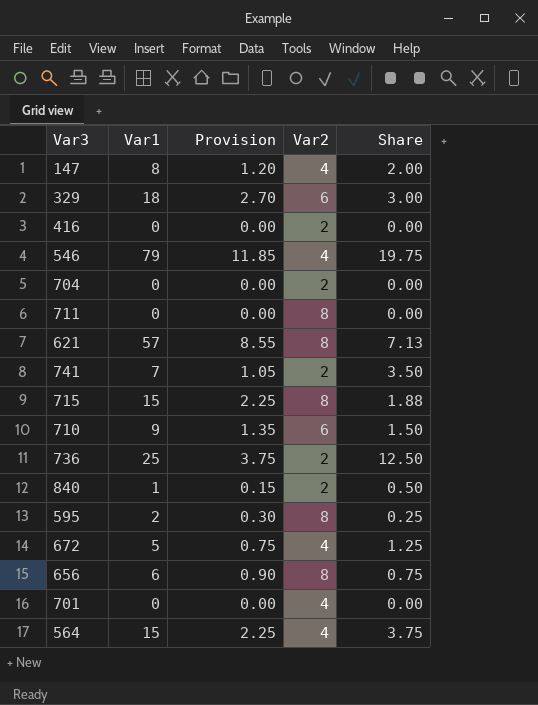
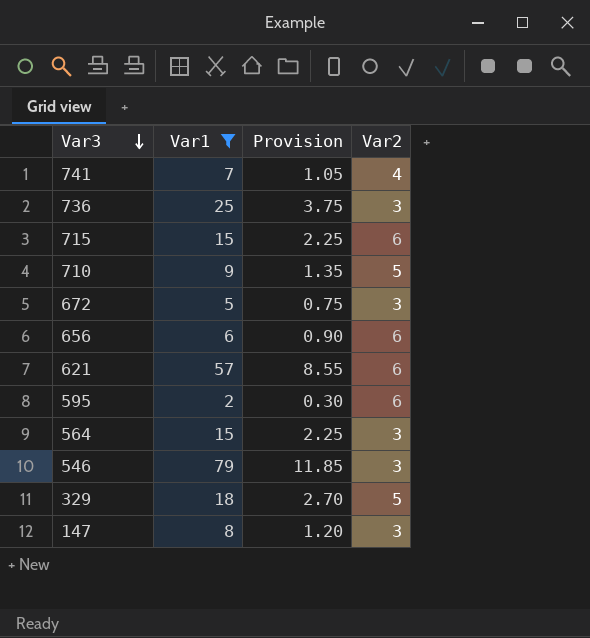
filter: none -> Var1 >= 2
row order: none -> Var3 descending
column Share | formula: [Var1] / [Var2] -> none
741 | Var2: 2 -> 4
736 | Var2: 2 -> 3
715 | Var2: 8 -> 6
710 | Var2: 6 -> 5
672 | Var2: 4 -> 3
656 | Var2: 8 -> 6
621 | Var2: 8 -> 6
595 | Var2: 8 -> 6
564 | Var2: 4 -> 3
546 | Var2: 4 -> 3
329 | Var2: 6 -> 5
147 | Var2: 4 -> 3

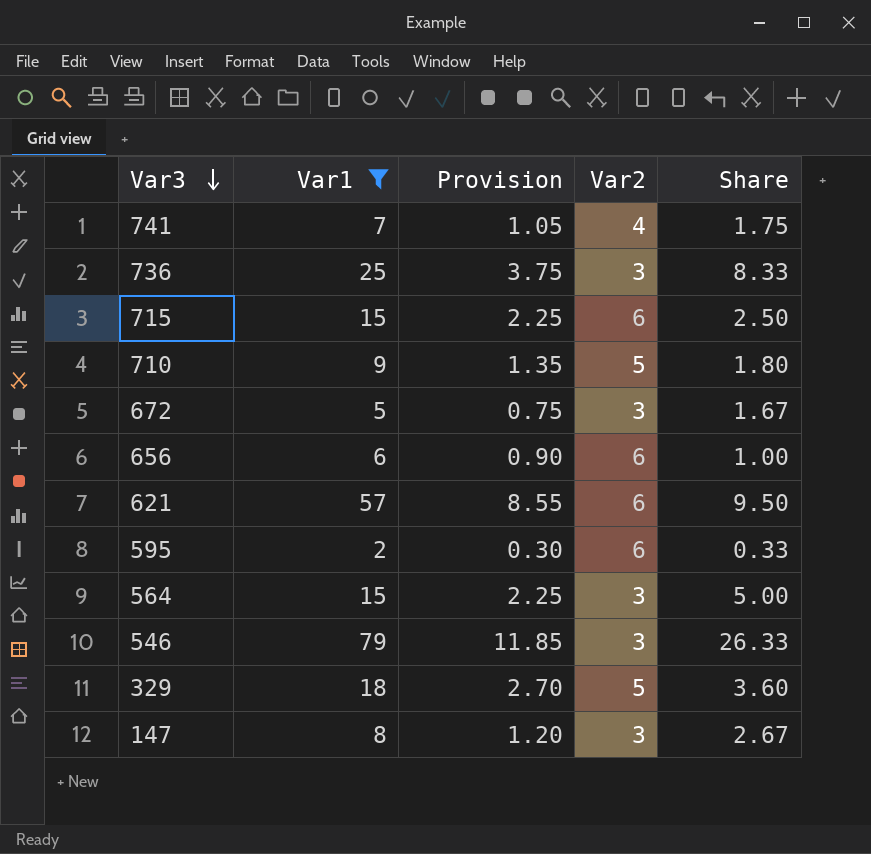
column Share | formula: none -> [Var1] / [Var2]

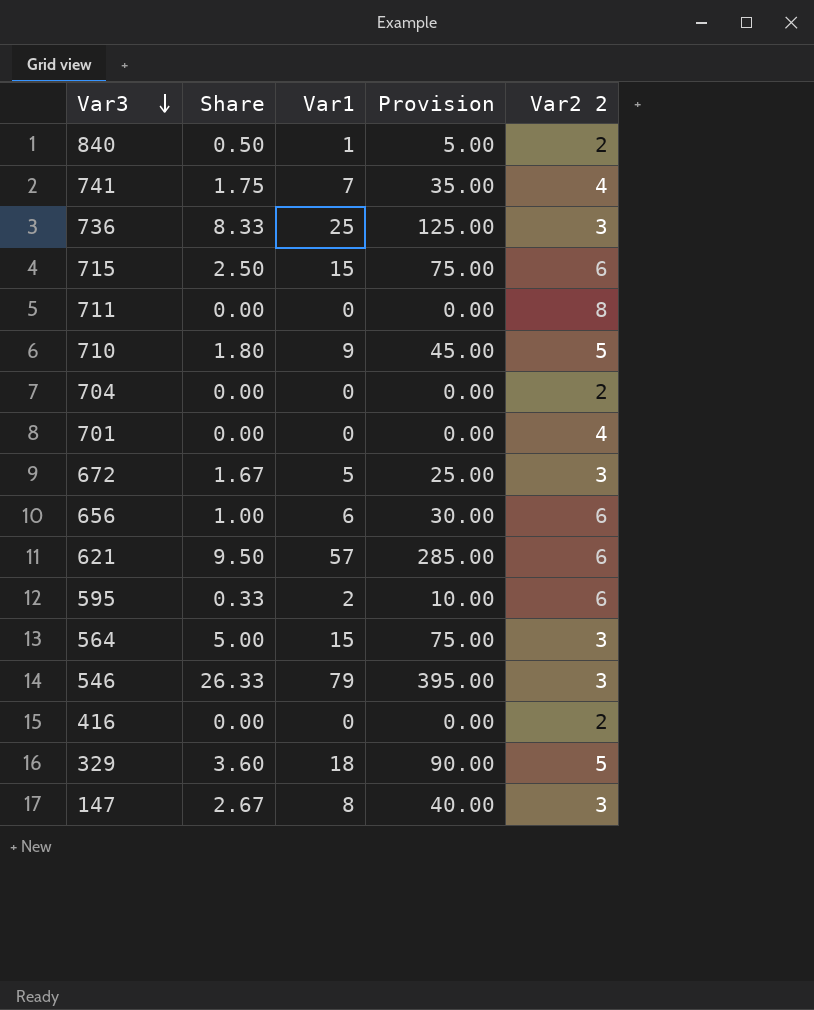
filter: Var1 >= 2 -> none
column Share | position: 5 -> 2
column Provision | formula: [Var1] * 0.15 -> [Var1] * 5
column name: Var2 -> Var2 2

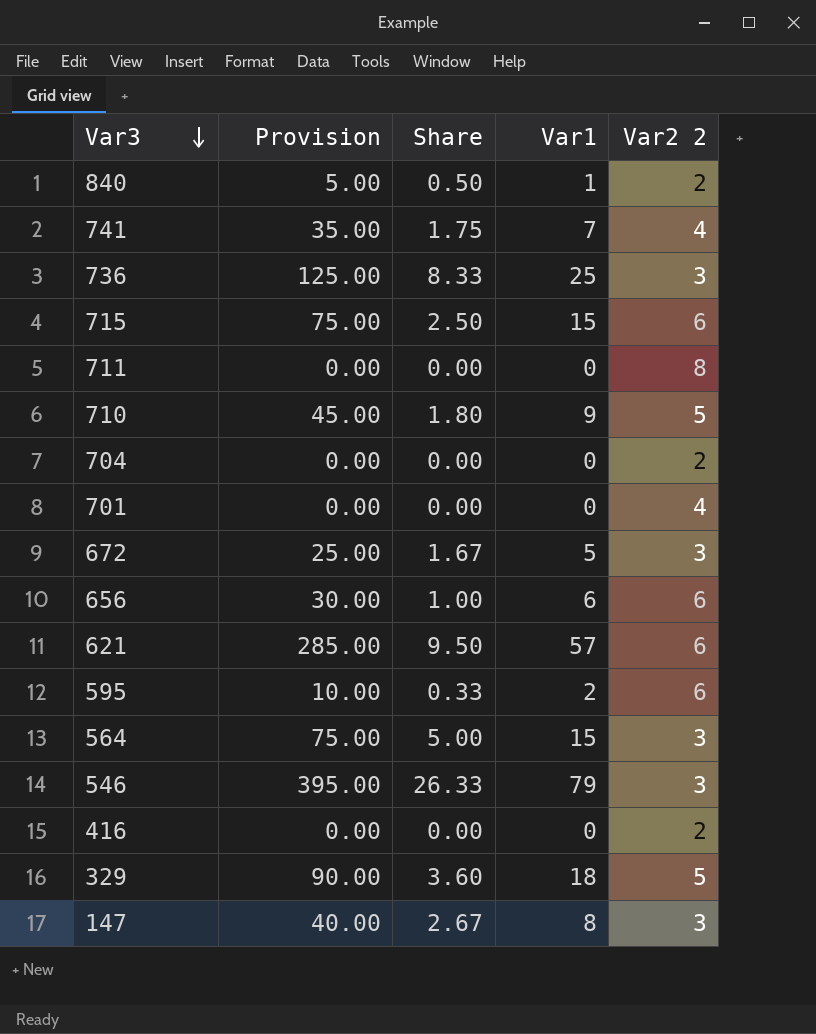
column Provision | position: 4 -> 2

